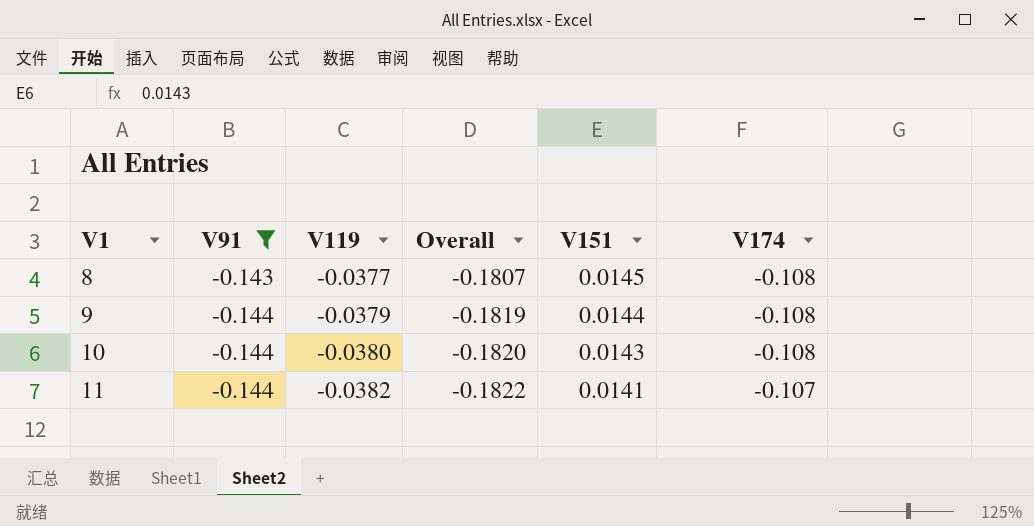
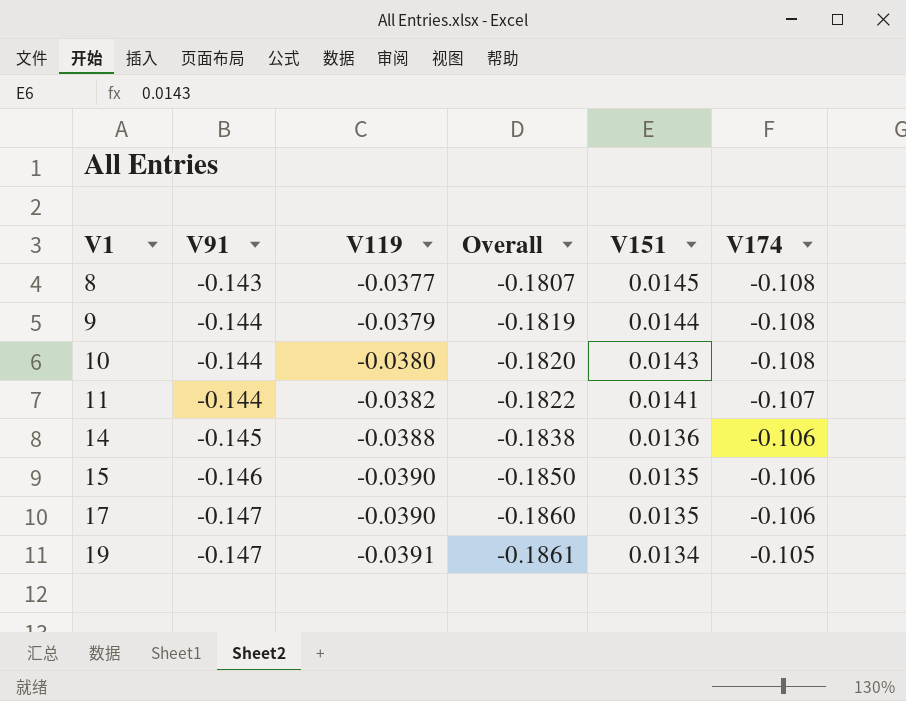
filter: V91 >= -0.144 -> none

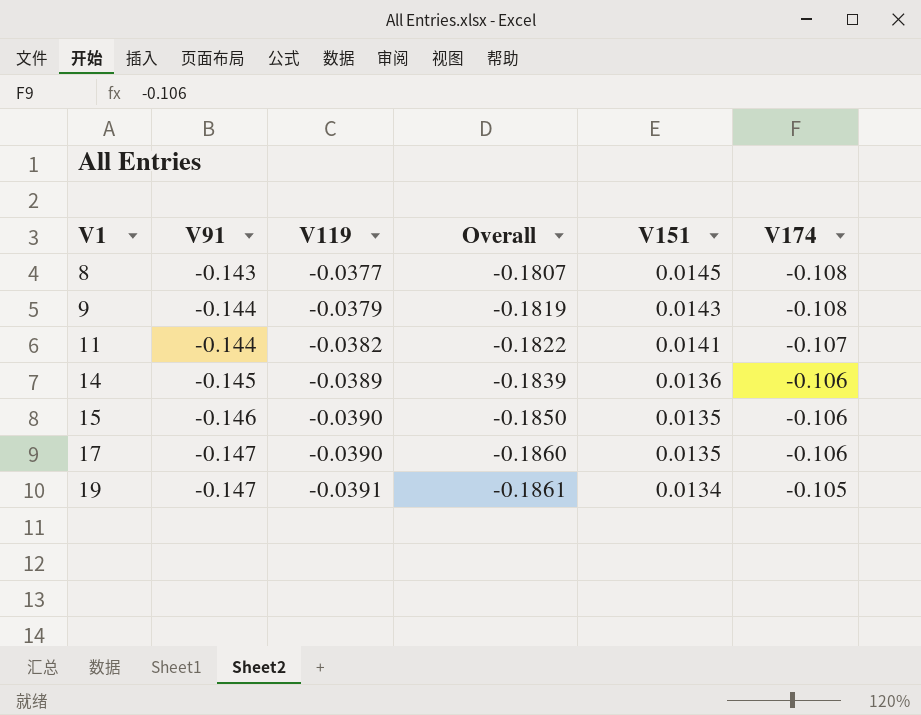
row 10: -0.144 | -0.0380 | -0.1820 | 0.0143 | -0.108 -> none
9 | V151: 0.0144 -> 0.0143
14 | V119: -0.0388 -> -0.0389
14 | Overall: -0.1838 -> -0.1839

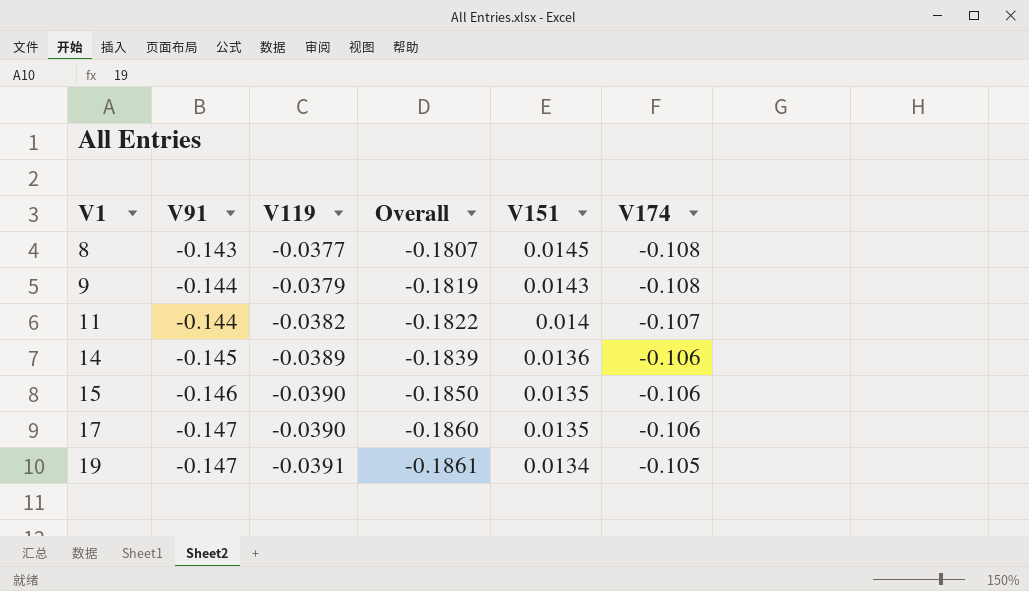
11 | V151: 0.0141 -> 0.014

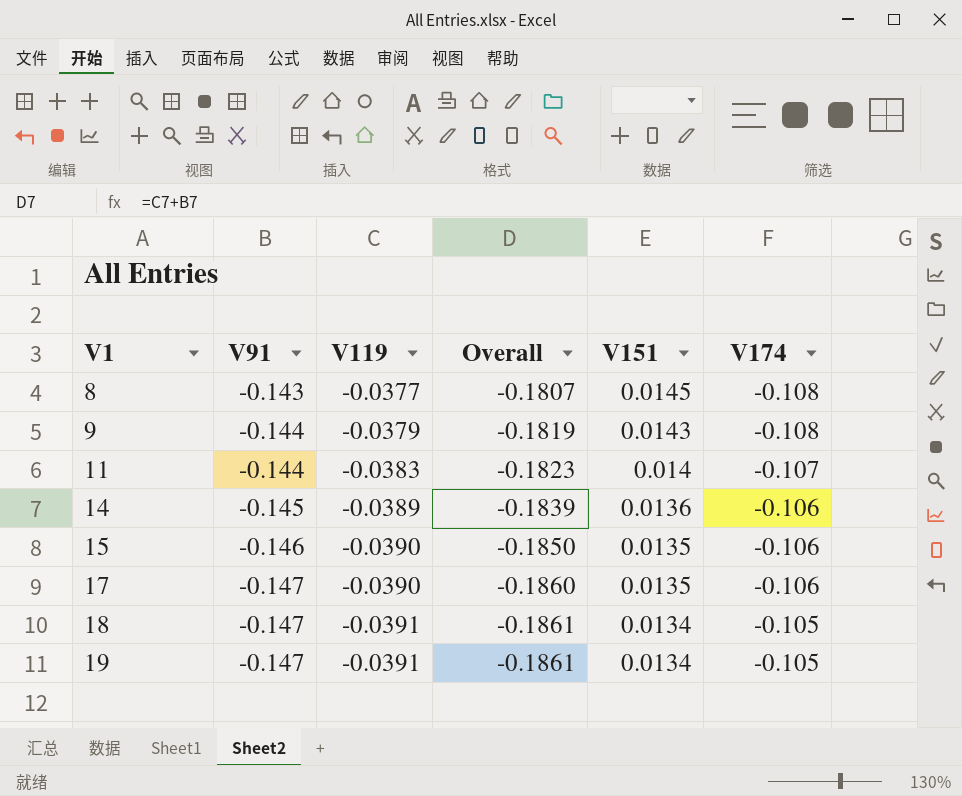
11 | V119: -0.0382 -> -0.0383
11 | Overall: -0.1822 -> -0.1823
row 18: none -> -0.147 | -0.0391 | -0.1861 | 0.0134 | -0.105

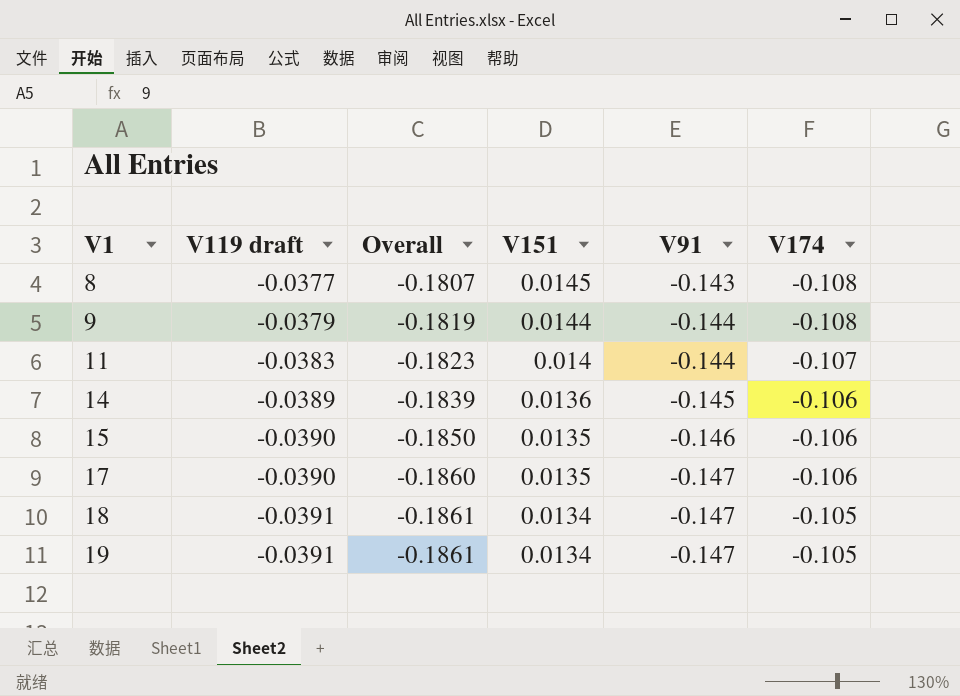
column name: V119 -> V119 draft
column V91 | position: 2 -> 5
9 | V151: 0.0143 -> 0.0144

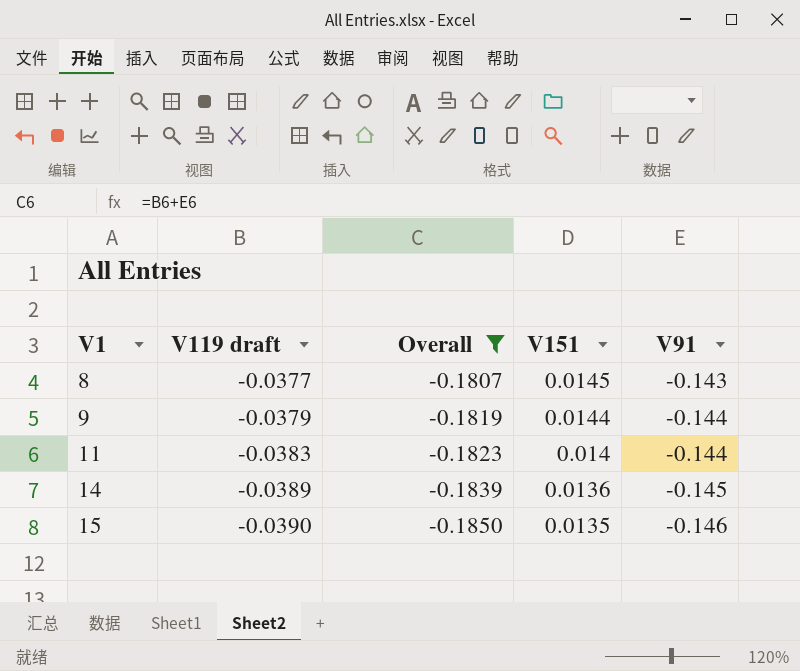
filter: none -> Overall >= -0.1850
column V174 | position: 6 -> none

